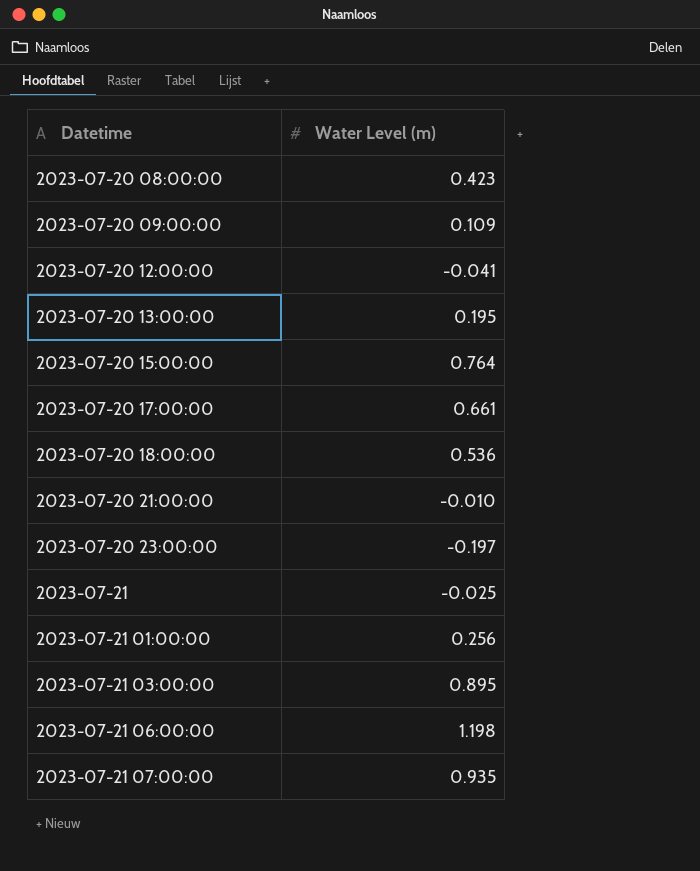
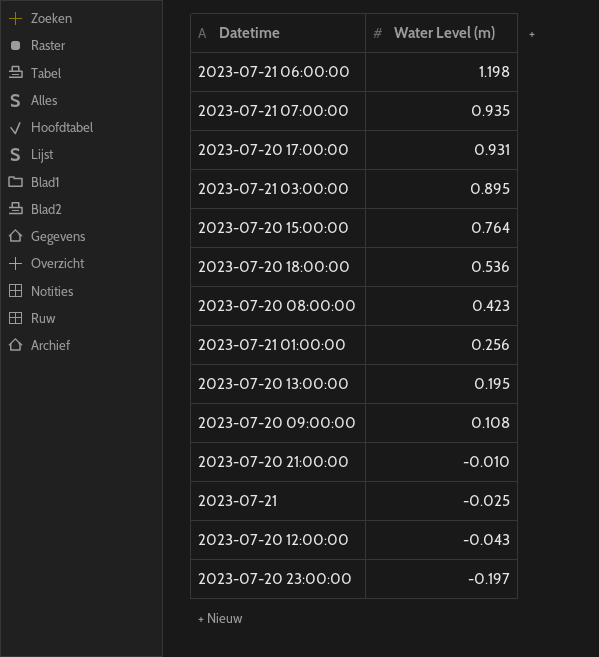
row order: Datetime ascending -> Water Level (m) descending
2023-07-20 17:00:00 | Water Level (m): 0.661 -> 0.931
2023-07-20 09:00:00 | Water Level (m): 0.109 -> 0.108
2023-07-20 12:00:00 | Water Level (m): -0.041 -> -0.043

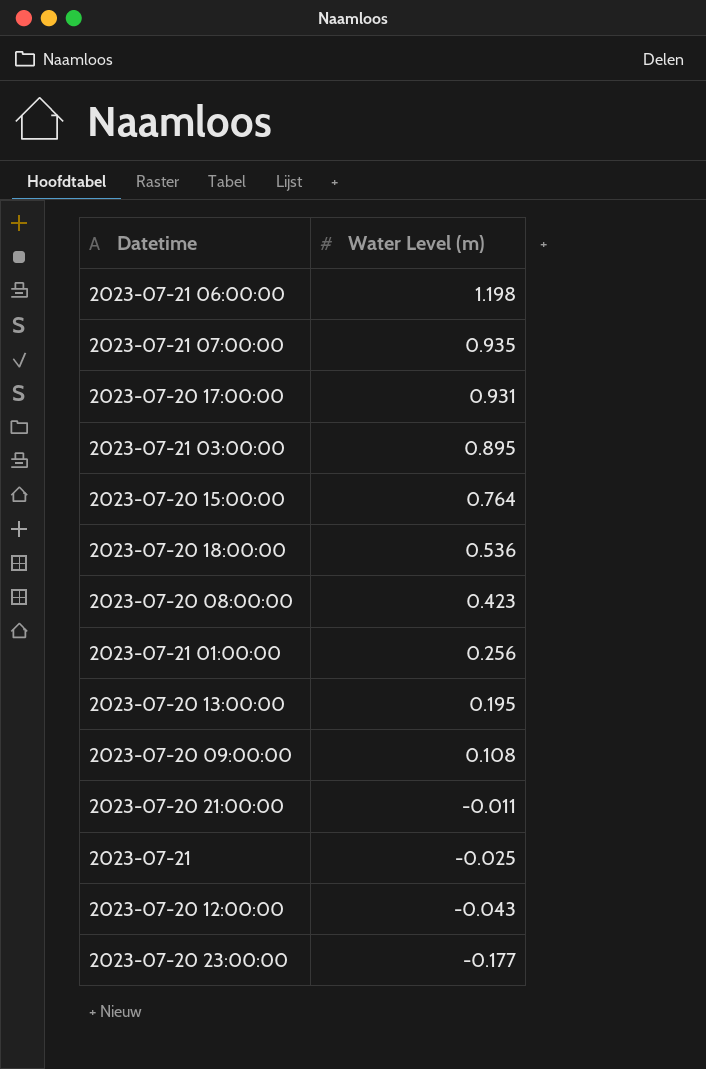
2023-07-20 21:00:00 | Water Level (m): -0.010 -> -0.011
2023-07-20 23:00:00 | Water Level (m): -0.197 -> -0.177

